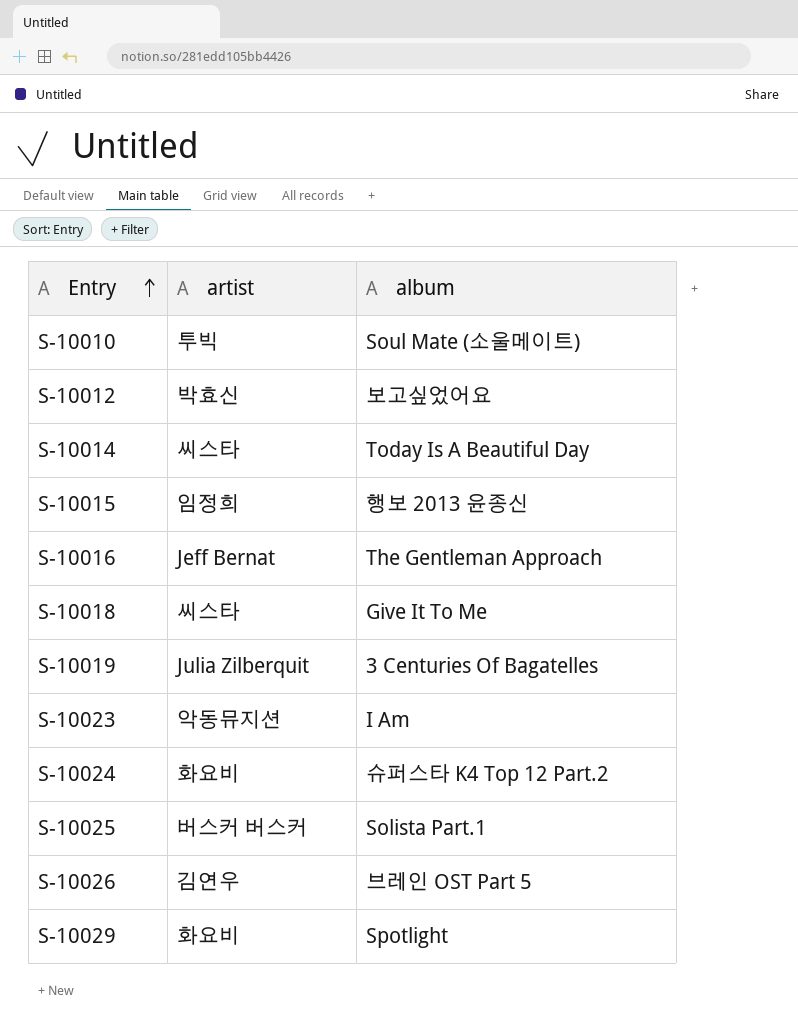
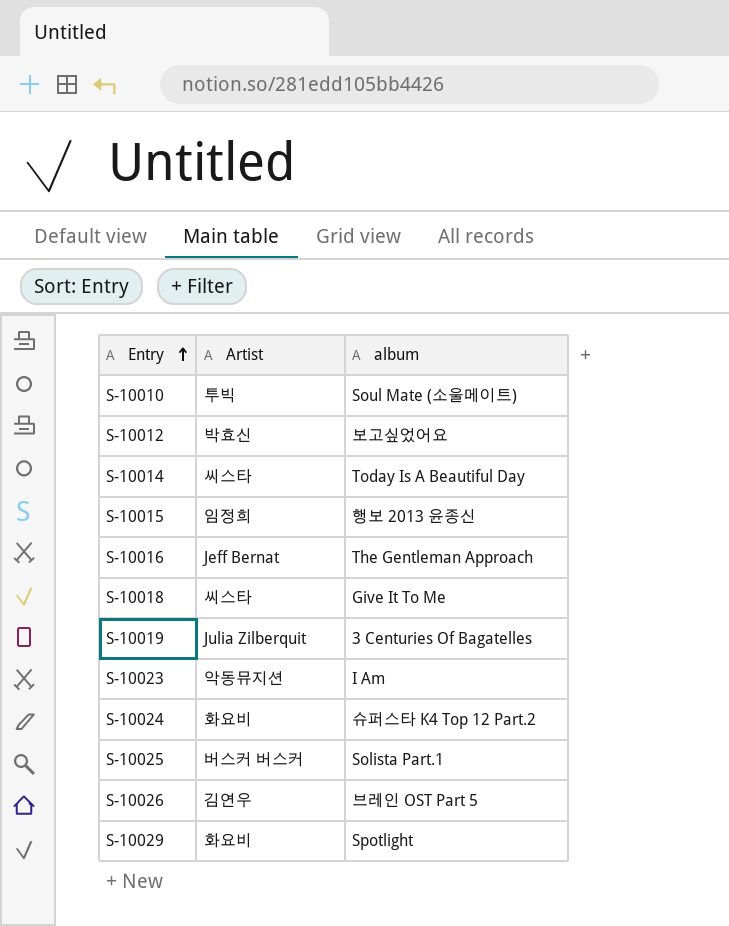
column name: artist -> Artist

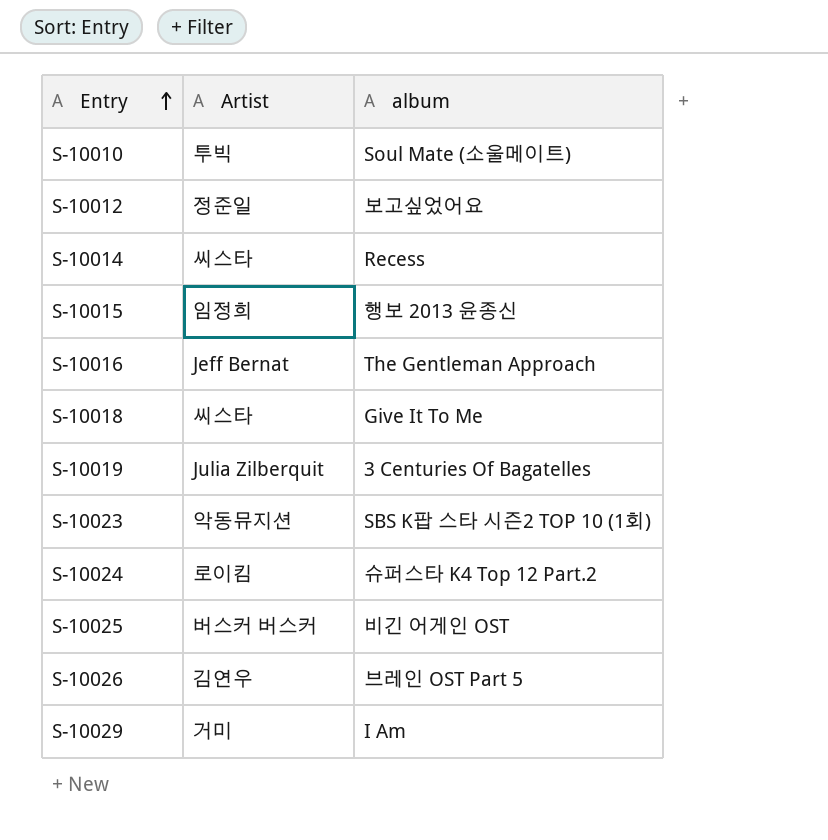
S-10012 | Artist: 박효신 -> 정준일
S-10014 | album: Today Is A Beautiful Day -> Recess
S-10023 | album: I Am -> SBS K팝 스타 시즌2 TOP 10 (1회)
S-10024 | Artist: 화요비 -> 로이킴
S-10025 | album: Solista Part.1 -> 비긴 어게인 OST
S-10029 | Artist: 화요비 -> 거미
S-10029 | album: Spotlight -> I Am

